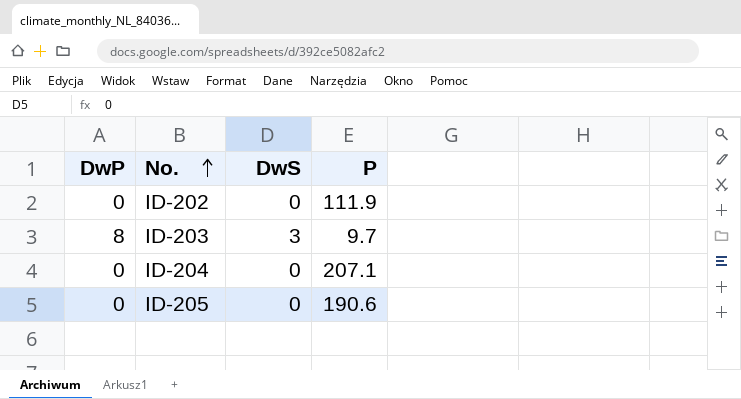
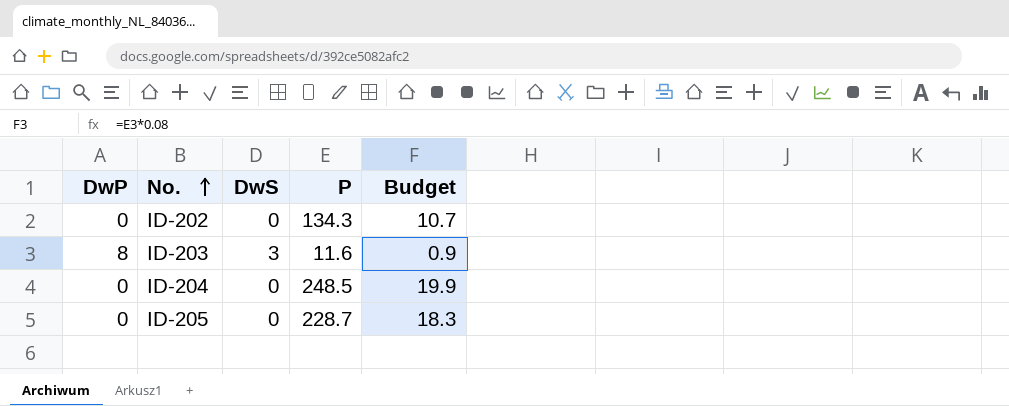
column Budget | formula: none -> [P] * 0.08
ID-202 | P: 111.9 -> 134.3
ID-203 | P: 9.7 -> 11.6
ID-204 | P: 207.1 -> 248.5
ID-205 | P: 190.6 -> 228.7

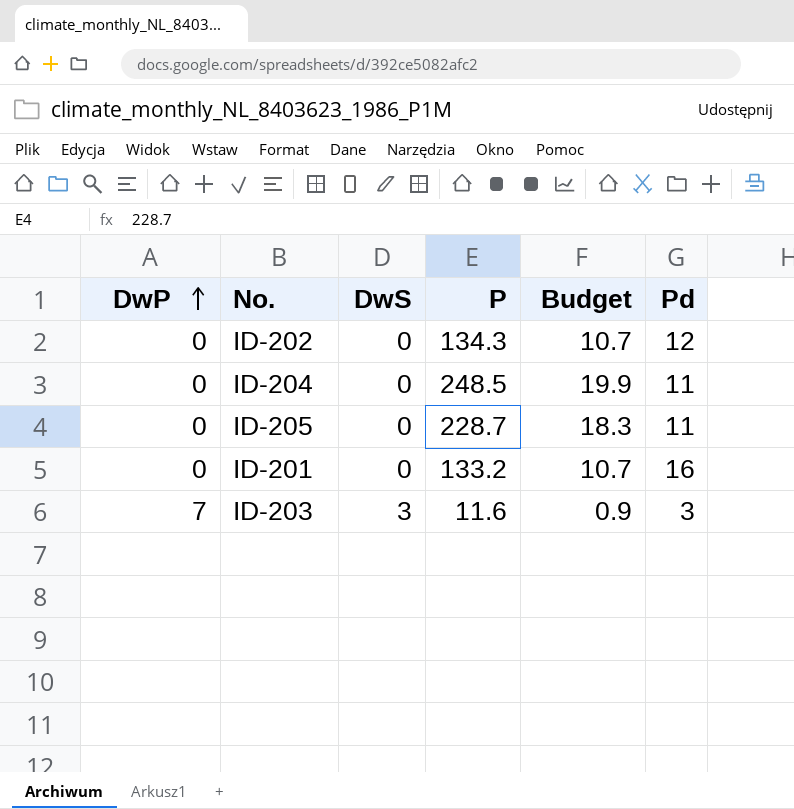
row order: No. ascending -> DwP ascending
column Pd | position: none -> 6
row ID-201: none -> 0 | 0 | 133.2 | 10.7 | 16
ID-203 | DwP: 8 -> 7

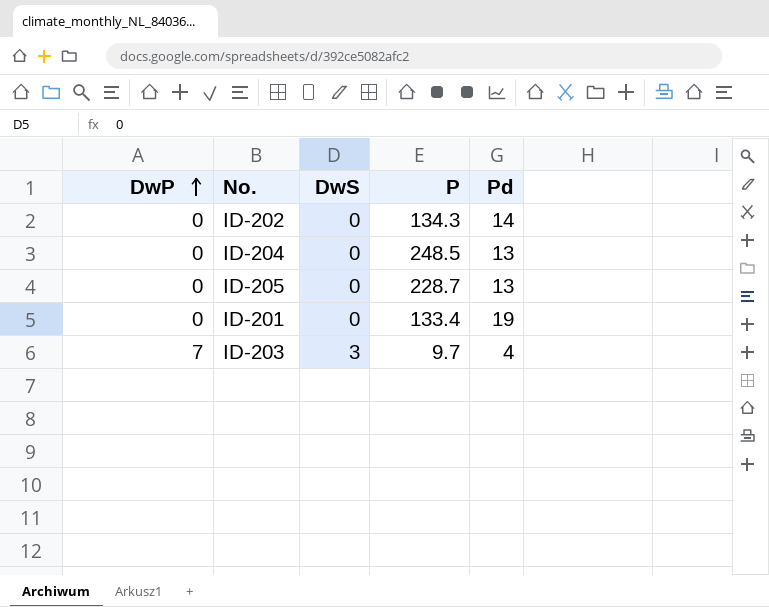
column Budget | formula: [P] * 0.08 -> none
ID-202 | Pd: 12 -> 14
ID-204 | Pd: 11 -> 13
ID-205 | Pd: 11 -> 13
ID-201 | P: 133.2 -> 133.4
ID-201 | Pd: 16 -> 19
ID-203 | P: 11.6 -> 9.7
ID-203 | Pd: 3 -> 4

